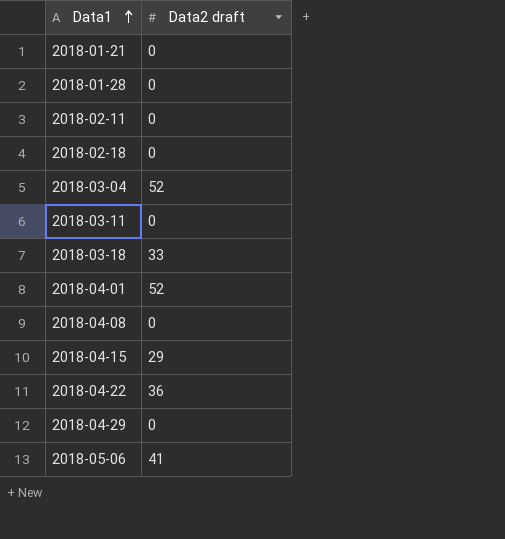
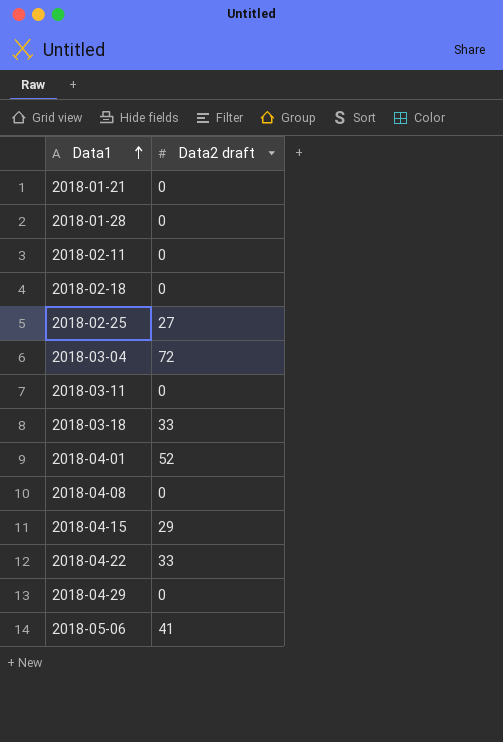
row 2018-02-25: none -> 27
2018-03-04 | Data2 draft: 52 -> 72
2018-04-22 | Data2 draft: 36 -> 33

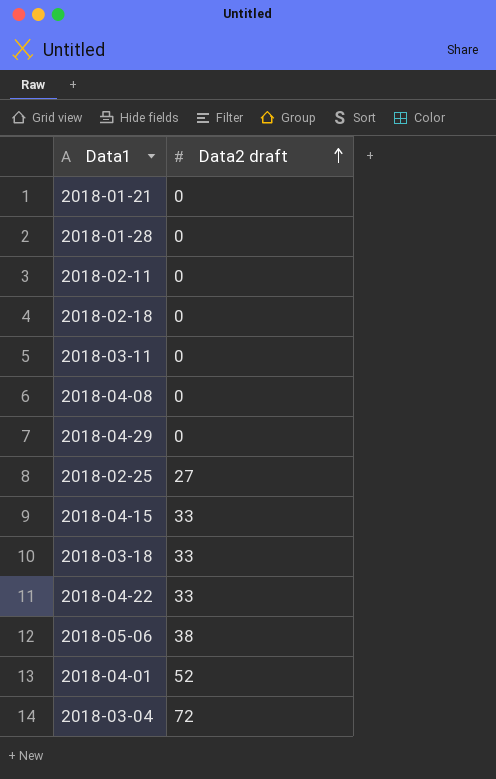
row order: Data1 ascending -> Data2 draft ascending
2018-04-15 | Data2 draft: 29 -> 33
2018-05-06 | Data2 draft: 41 -> 38

